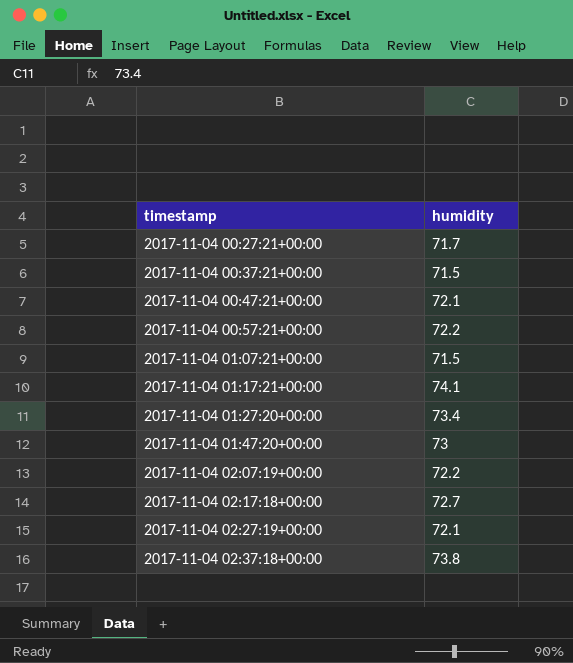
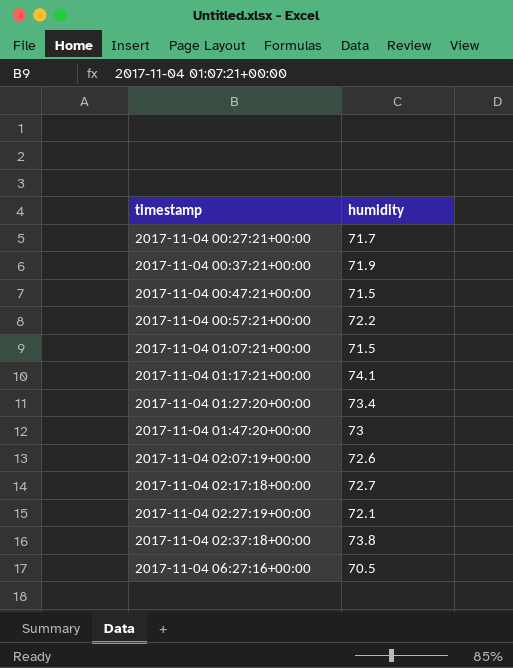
2017-11-04 00:37:21+00:00 | humidity: 71.5 -> 71.9
2017-11-04 00:47:21+00:00 | humidity: 72.1 -> 71.5
2017-11-04 02:07:19+00:00 | humidity: 72.2 -> 72.6
row 2017-11-04 06:27:16+00:00: none -> 70.5

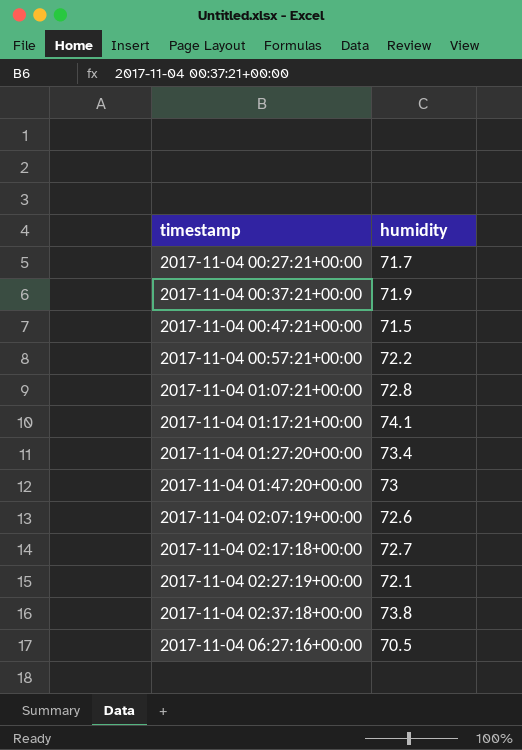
2017-11-04 01:07:21+00:00 | humidity: 71.5 -> 72.8

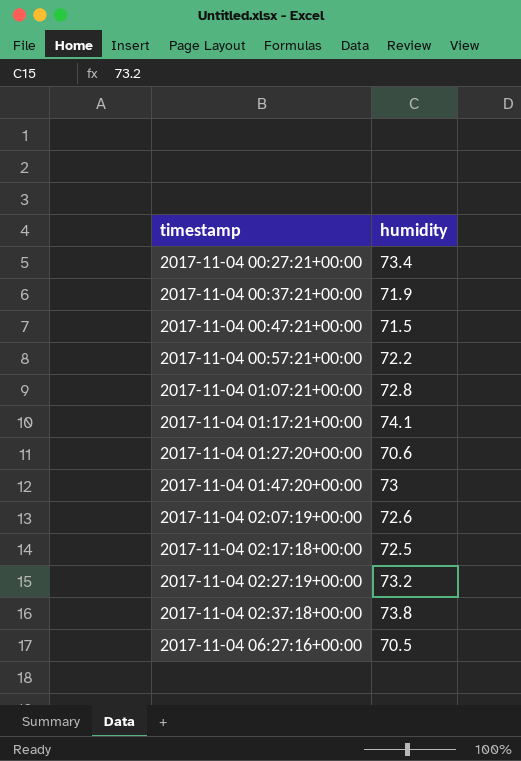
2017-11-04 00:27:21+00:00 | humidity: 71.7 -> 73.4
2017-11-04 01:27:20+00:00 | humidity: 73.4 -> 70.6
2017-11-04 02:17:18+00:00 | humidity: 72.7 -> 72.5
2017-11-04 02:27:19+00:00 | humidity: 72.1 -> 73.2

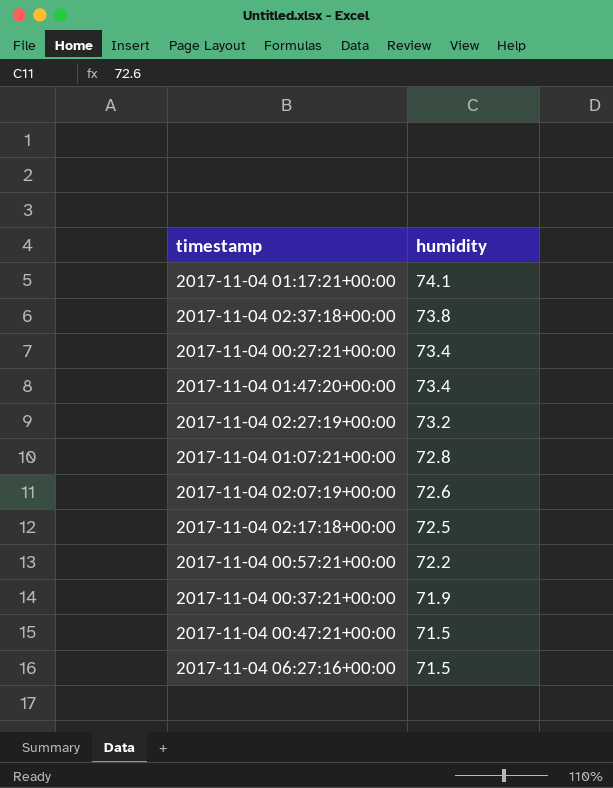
row order: timestamp ascending -> humidity descending
row 2017-11-04 01:27:20+00:00: 70.6 -> none
2017-11-04 01:47:20+00:00 | humidity: 73 -> 73.4
2017-11-04 06:27:16+00:00 | humidity: 70.5 -> 71.5

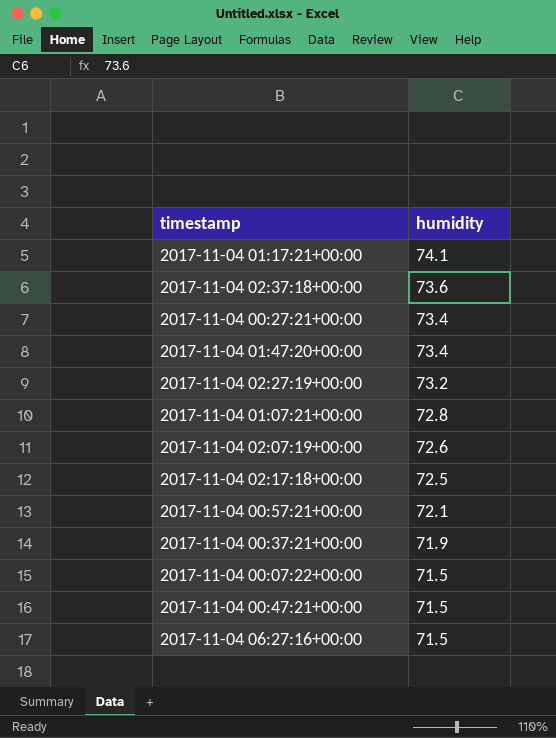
2017-11-04 02:37:18+00:00 | humidity: 73.8 -> 73.6
2017-11-04 00:57:21+00:00 | humidity: 72.2 -> 72.1
row 2017-11-04 00:07:22+00:00: none -> 71.5

